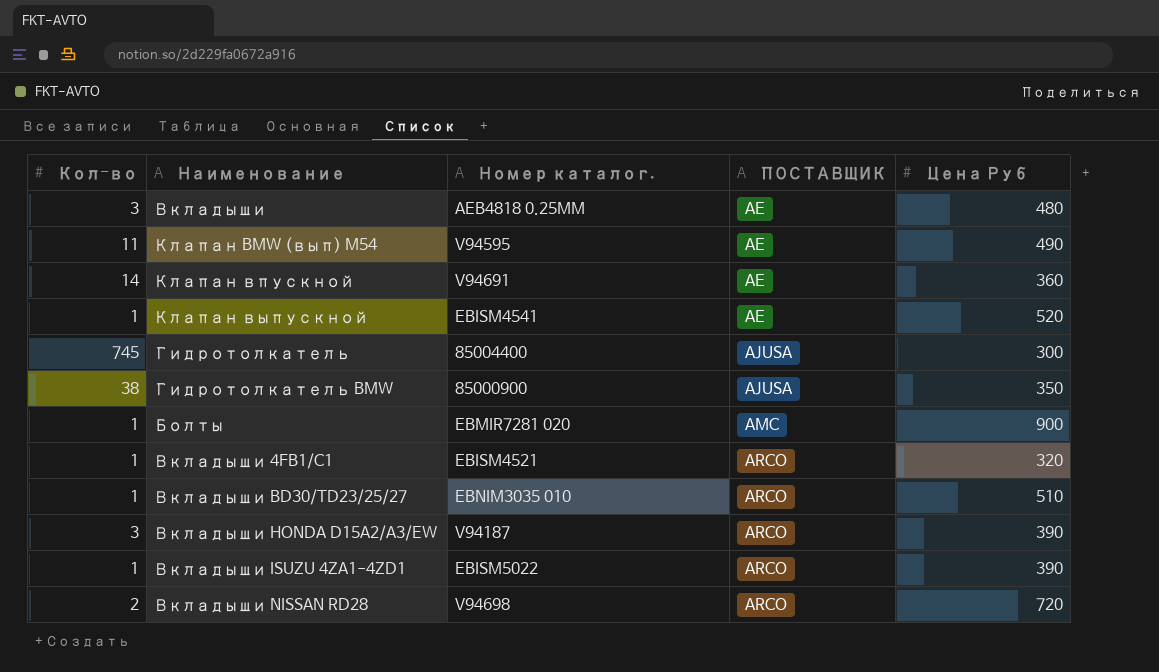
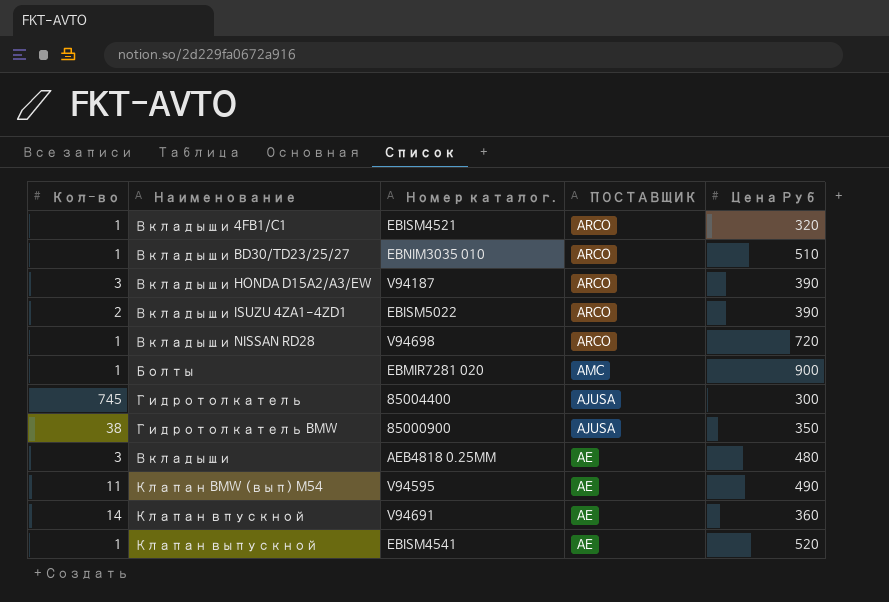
row order: ПОСТАВЩИК ascending -> ПОСТАВЩИК descending
Вкладыши ISUZU 4ZA1-4ZD1 | Кол-во: 1 -> 2
Вкладыши NISSAN RD28 | Кол-во: 2 -> 1

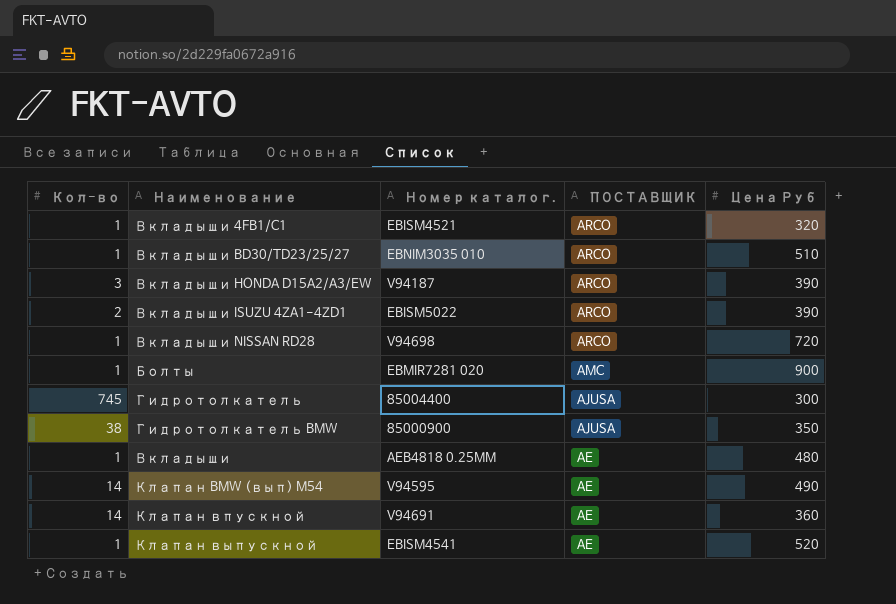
Вкладыши | Кол-во: 3 -> 1
Клапан BMW (вып) M54 | Кол-во: 11 -> 14

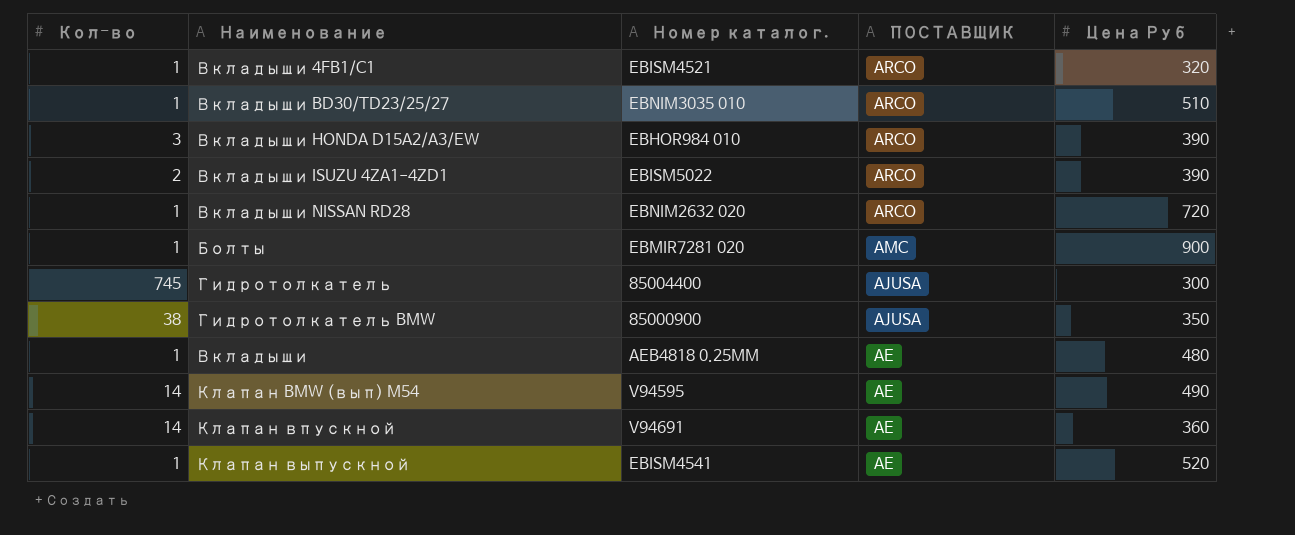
Вкладыши HONDA D15A2/A3/EW | Номер каталог.: V94187 -> EBHOR984 010
Вкладыши NISSAN RD28 | Номер каталог.: V94698 -> EBNIM2632 020

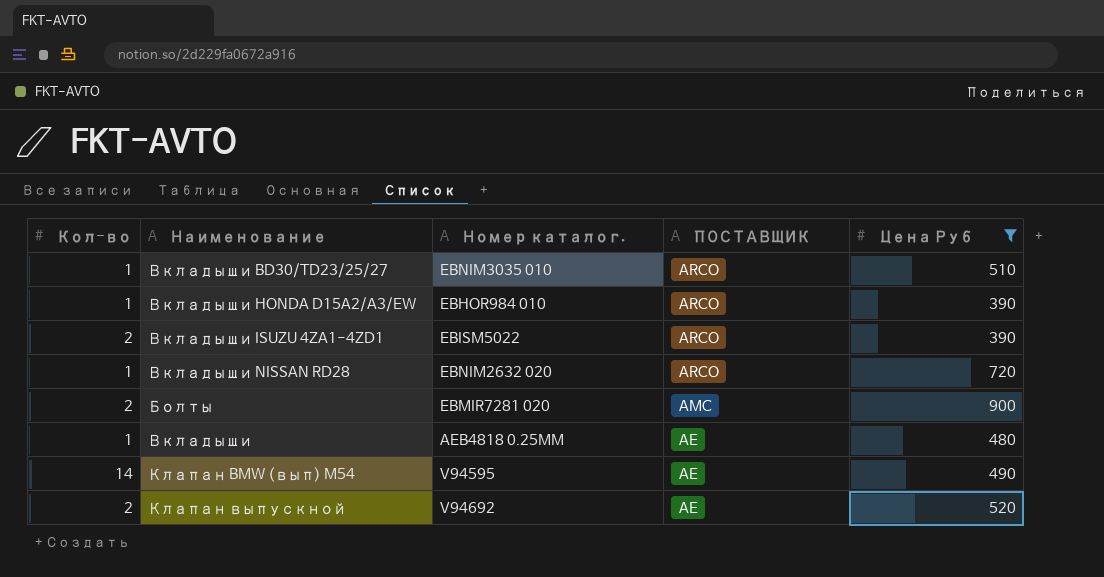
filter: none -> Цена Руб >= 390
Вкладыши HONDA D15A2/A3/EW | Кол-во: 3 -> 1
Болты | Кол-во: 1 -> 2
Клапан выпускной | Кол-во: 1 -> 2
Клапан выпускной | Номер каталог.: EBISM4541 -> V94692

